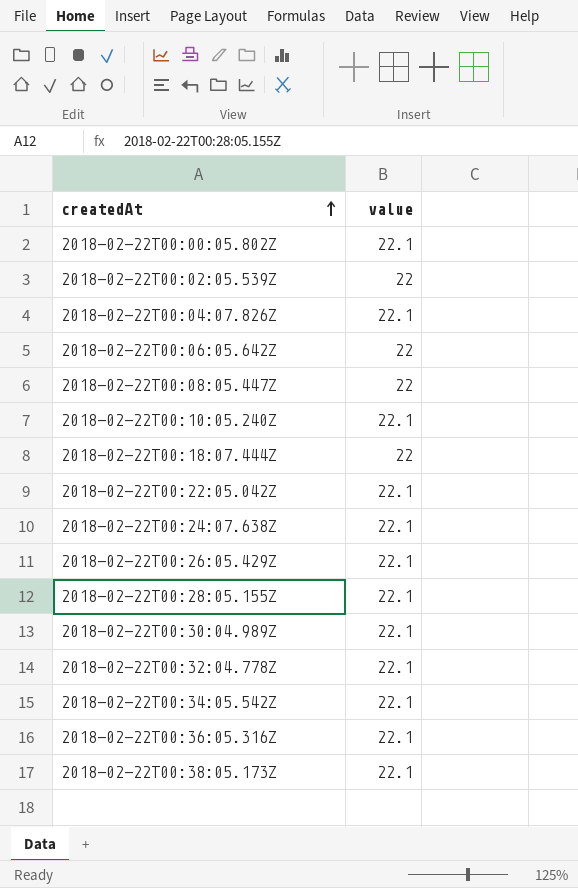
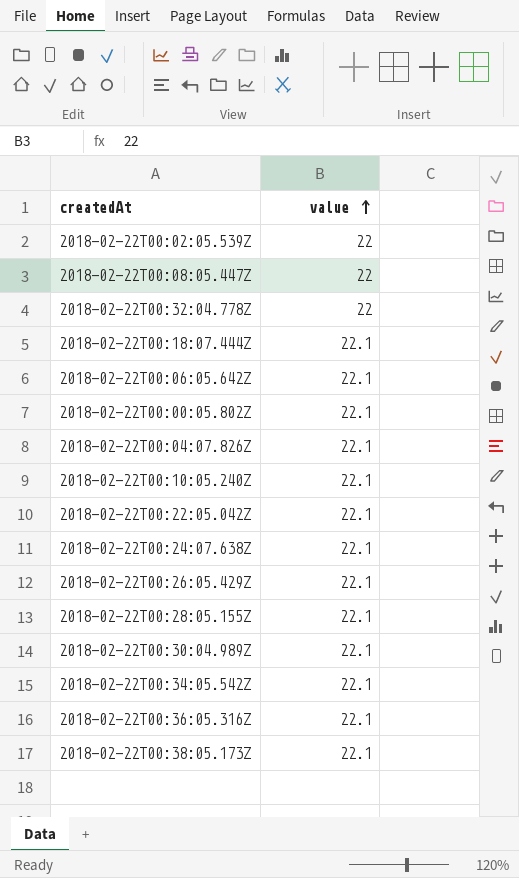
row order: createdAt ascending -> value ascending
2018-02-22T00:32:04.778Z | value: 22.1 -> 22
2018-02-22T00:18:07.444Z | value: 22 -> 22.1
2018-02-22T00:06:05.642Z | value: 22 -> 22.1

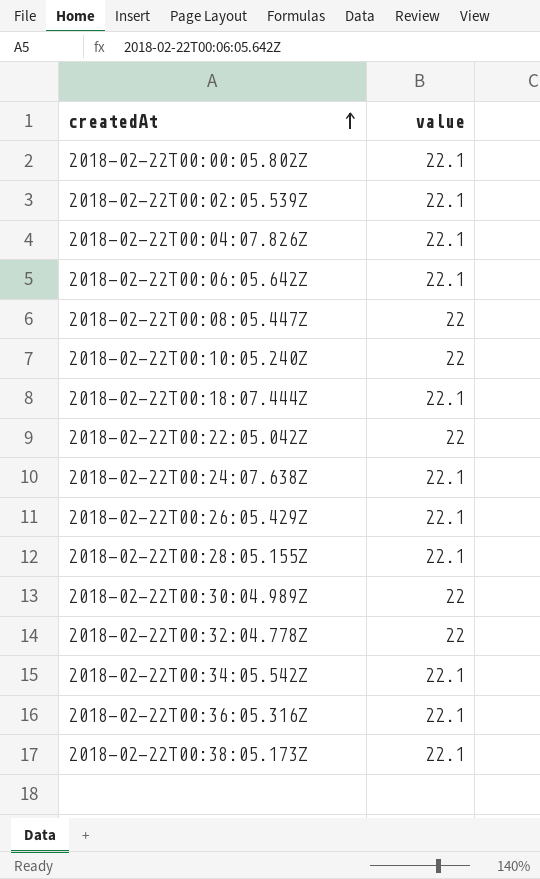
row order: value ascending -> createdAt ascending
2018-02-22T00:02:05.539Z | value: 22 -> 22.1
2018-02-22T00:10:05.240Z | value: 22.1 -> 22
2018-02-22T00:22:05.042Z | value: 22.1 -> 22
2018-02-22T00:30:04.989Z | value: 22.1 -> 22

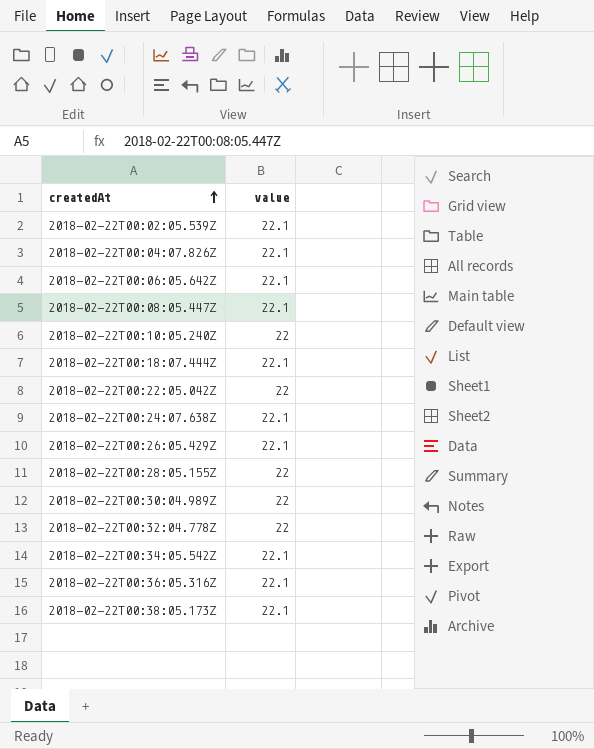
row 2018-02-22T00:00:05.802Z: 22.1 -> none
2018-02-22T00:08:05.447Z | value: 22 -> 22.1
2018-02-22T00:28:05.155Z | value: 22.1 -> 22

